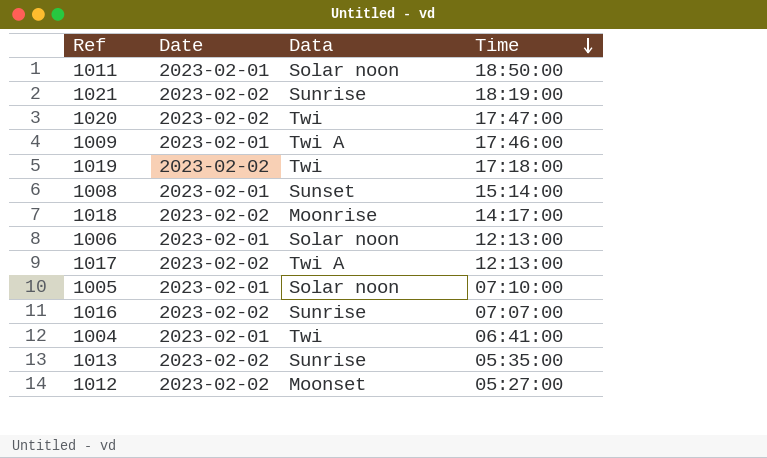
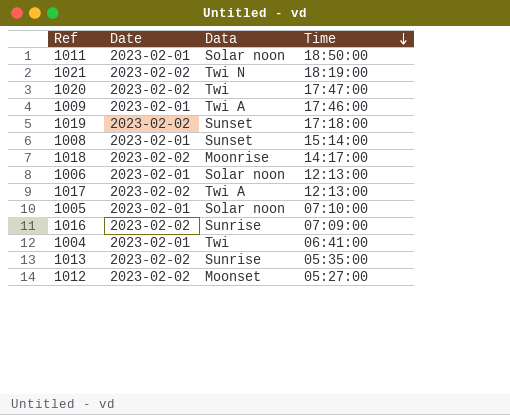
1021 | Data: Sunrise -> Twi N
1019 | Data: Twi -> Sunset
1016 | Time: 07:07:00 -> 07:09:00

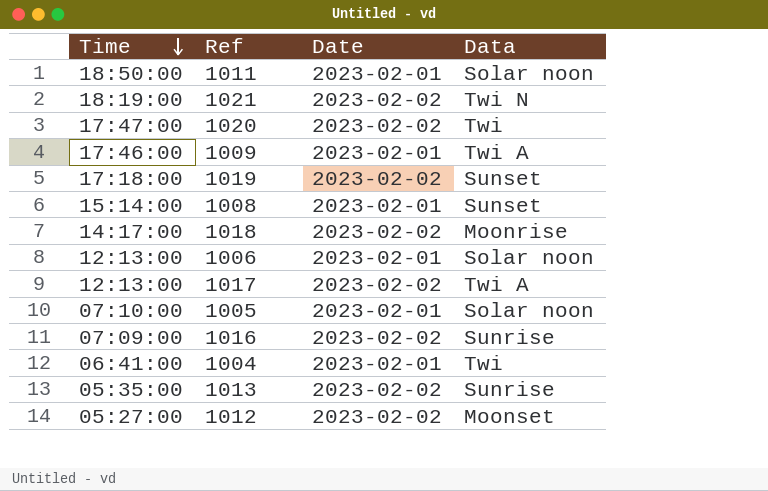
column Time | position: 4 -> 1

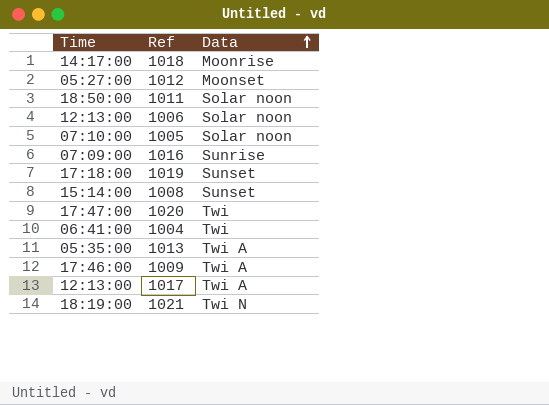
row order: Time descending -> Data ascending
column Date | position: 3 -> none
1013 | Data: Sunrise -> Twi A

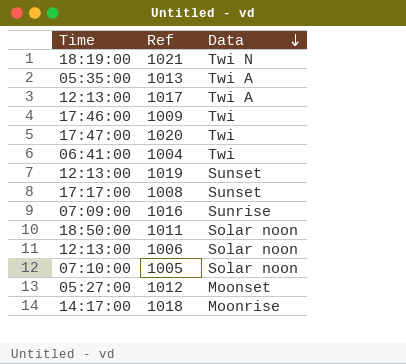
row order: Data ascending -> Data descending
1009 | Data: Twi A -> Twi
1019 | Time: 17:18:00 -> 12:13:00
1008 | Time: 15:14:00 -> 17:17:00

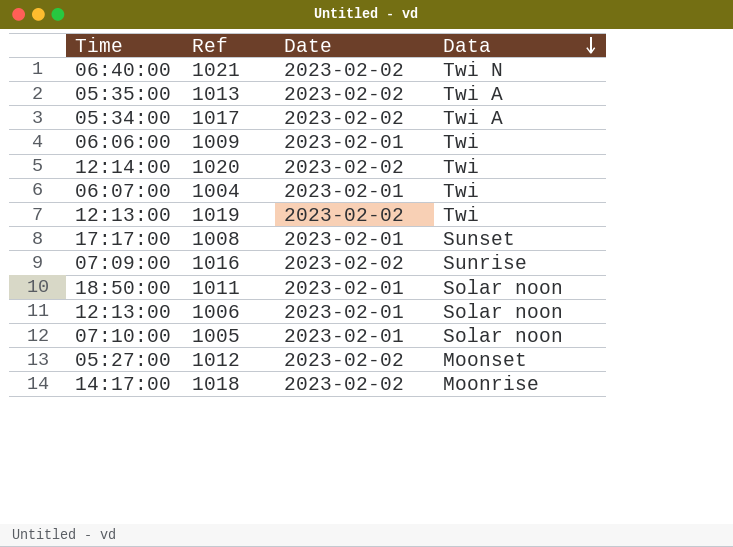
column Date | position: none -> 3
1021 | Time: 18:19:00 -> 06:40:00
1017 | Time: 12:13:00 -> 05:34:00
1009 | Time: 17:46:00 -> 06:06:00
1020 | Time: 17:47:00 -> 12:14:00
1004 | Time: 06:41:00 -> 06:07:00
1019 | Data: Sunset -> Twi

